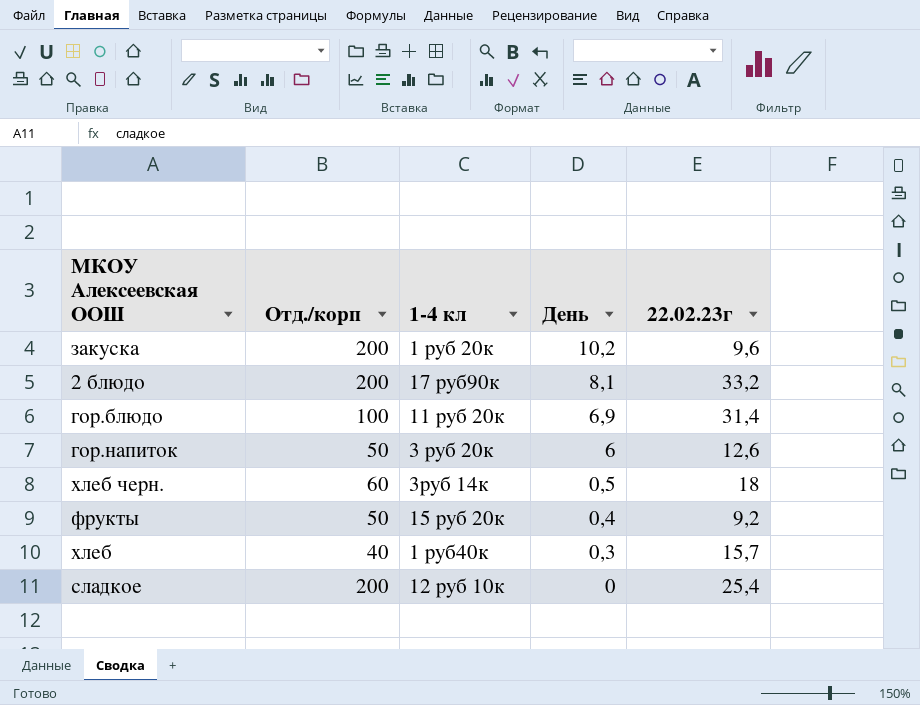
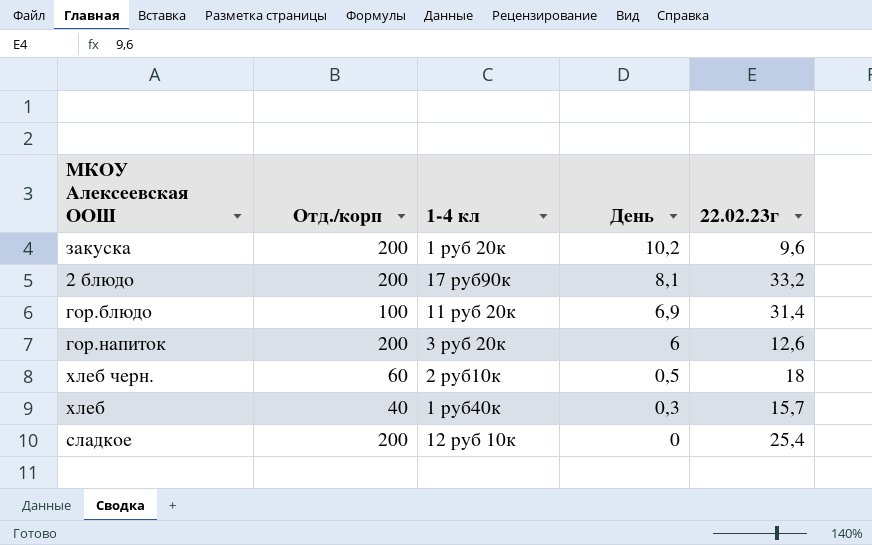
row фрукты: 50 | 15 руб 20к | 0,4 | 9,2 -> none
гор.напиток | Отд./корп: 50 -> 200
хлеб черн. | 1-4 кл: 3руб 14к -> 2 руб10к

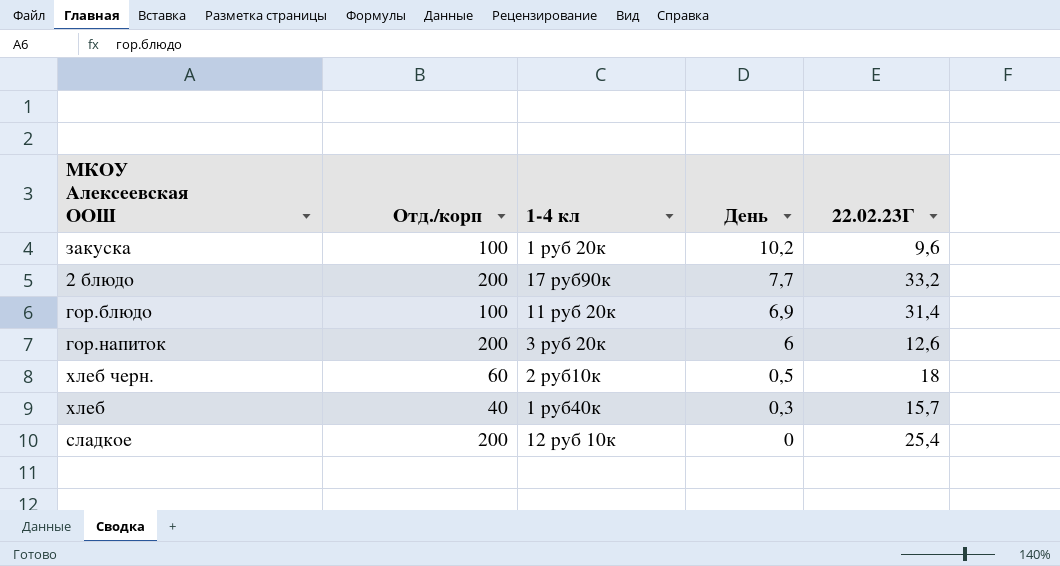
column name: 22.02.23г -> 22.02.23Г
закуска | Отд./корп: 200 -> 100
2 блюдо | День: 8,1 -> 7,7

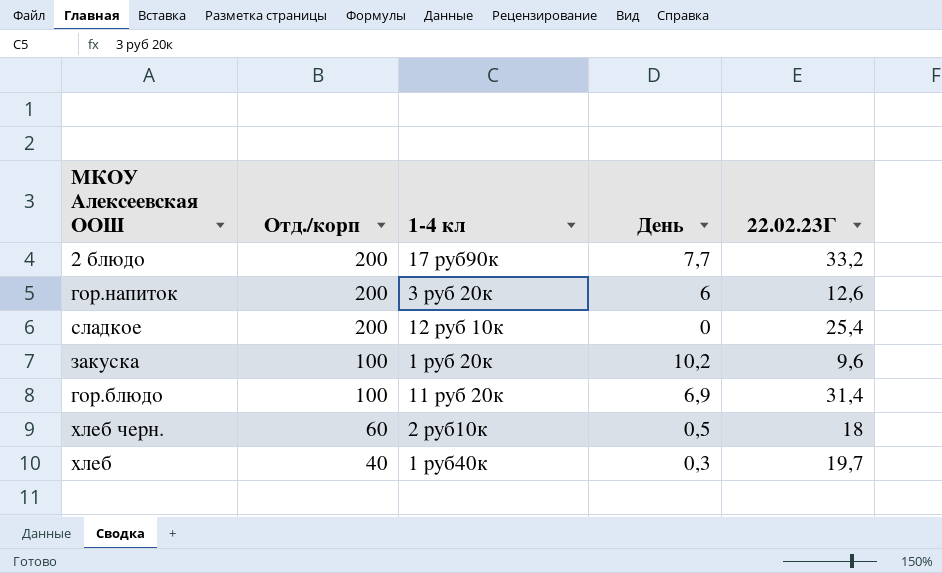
row order: День descending -> Отд./корп descending
хлеб | 22.02.23Г: 15,7 -> 19,7

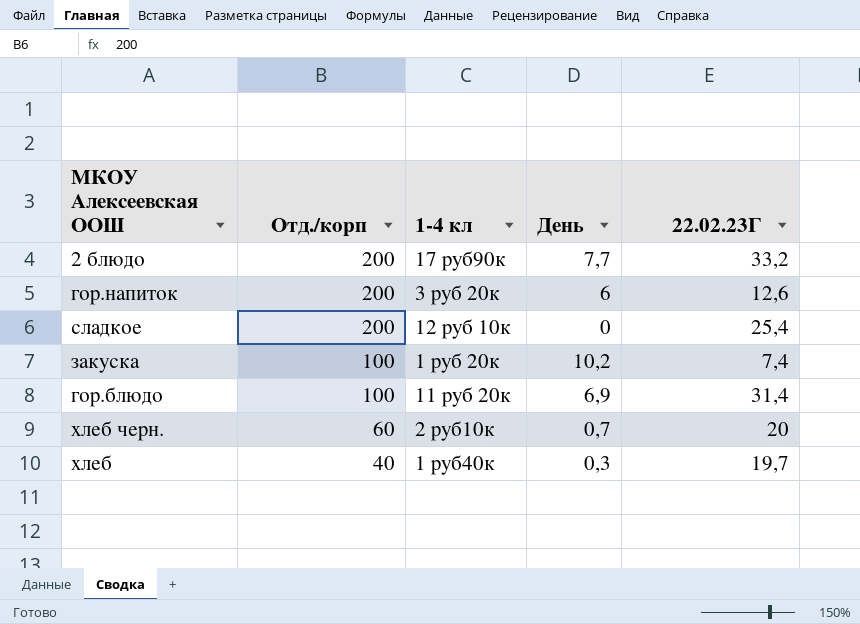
закуска | 22.02.23Г: 9,6 -> 7,4
хлеб черн. | День: 0,5 -> 0,7
хлеб черн. | 22.02.23Г: 18 -> 20

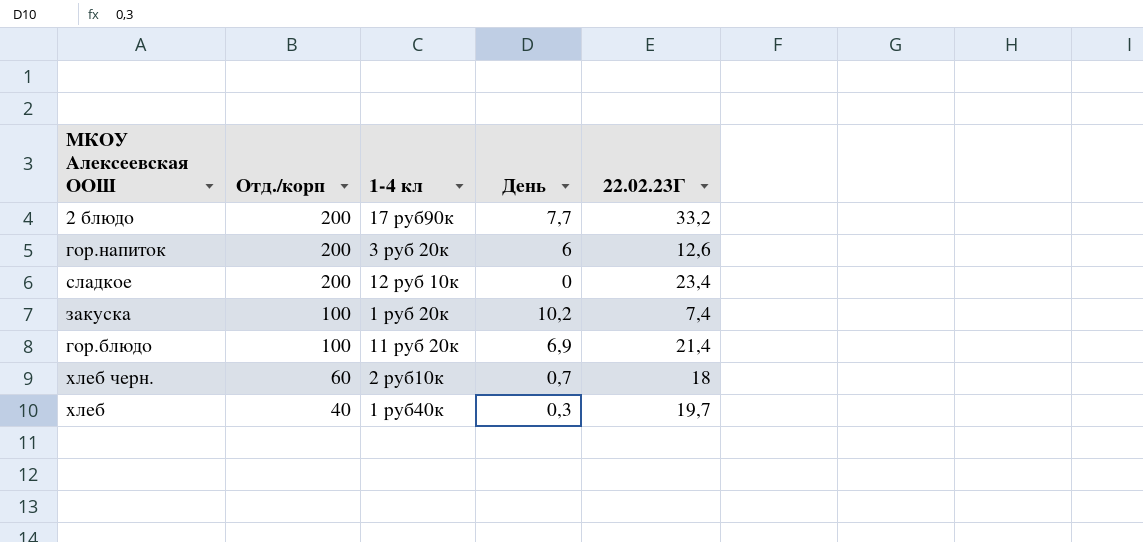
сладкое | 22.02.23Г: 25,4 -> 23,4
гор.блюдо | 22.02.23Г: 31,4 -> 21,4
хлеб черн. | 22.02.23Г: 20 -> 18

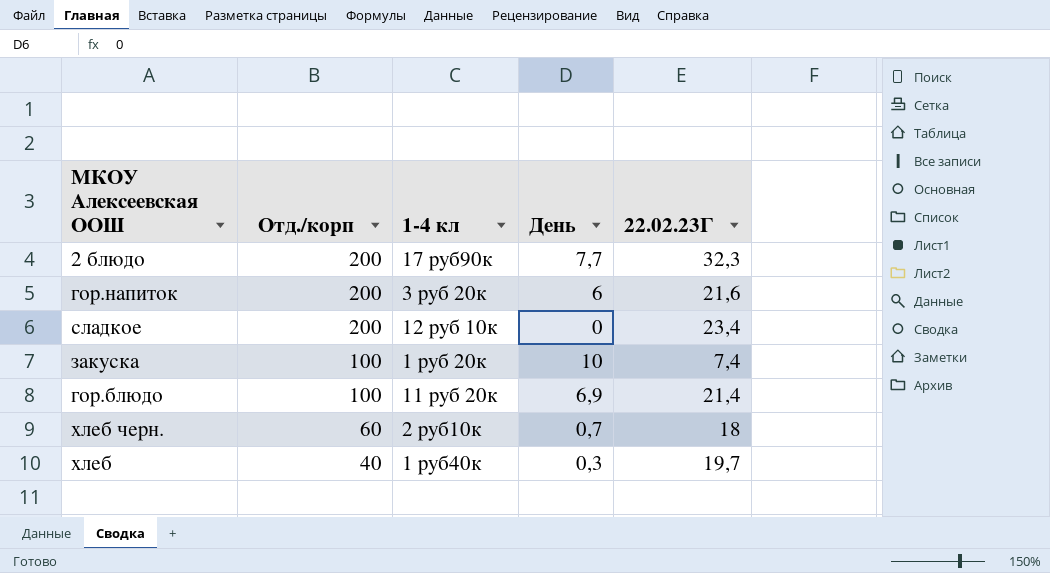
2 блюдо | 22.02.23Г: 33,2 -> 32,3
гор.напиток | 22.02.23Г: 12,6 -> 21,6
закуска | День: 10,2 -> 10

